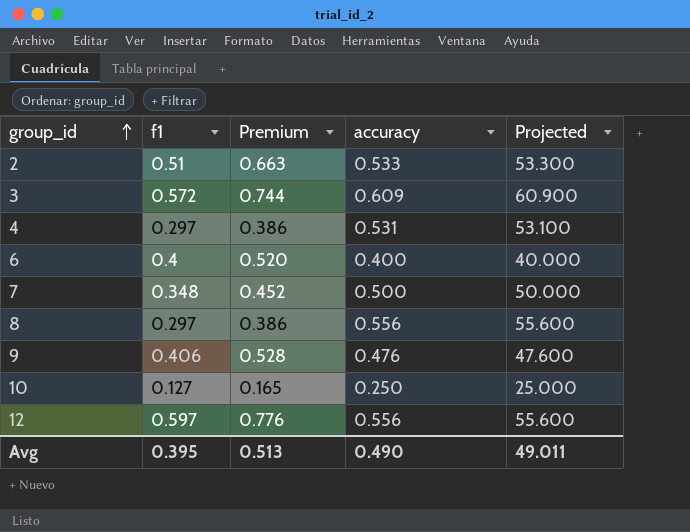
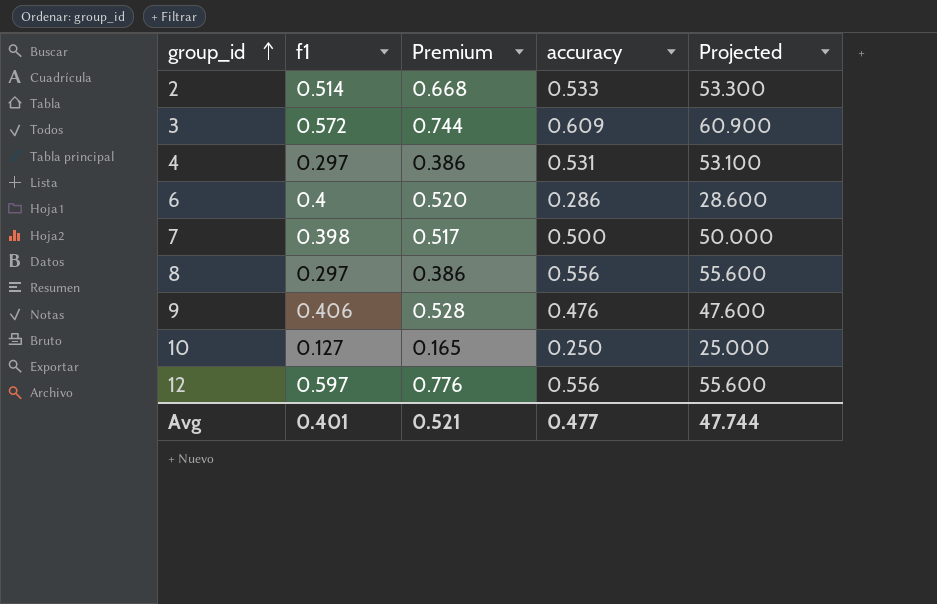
2 | f1: 0.51 -> 0.514
2 | Premium: 0.663 -> 0.668
6 | accuracy: 0.400 -> 0.286
6 | Projected: 40.000 -> 28.600
7 | f1: 0.348 -> 0.398
7 | Premium: 0.452 -> 0.517
Avg | f1: 0.395 -> 0.401
Avg | Premium: 0.513 -> 0.521
Avg | accuracy: 0.490 -> 0.477
Avg | Projected: 49.011 -> 47.744

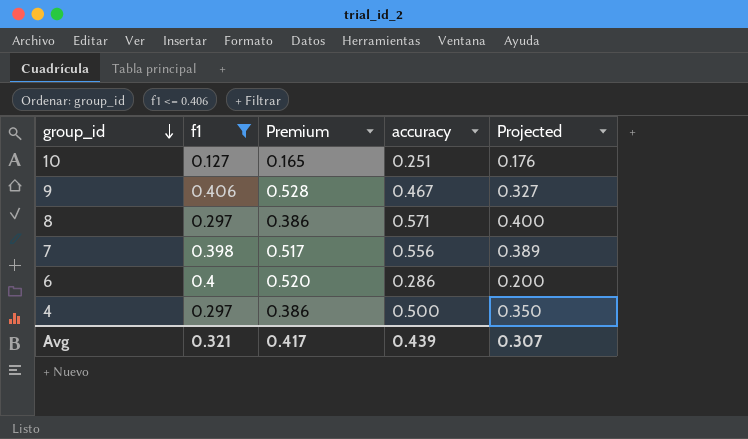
filter: none -> f1 <= 0.406
row order: group_id ascending -> group_id descending
column Projected | formula: [accuracy] * 100 -> [accuracy] * 0.7
10 | accuracy: 0.250 -> 0.251
9 | accuracy: 0.476 -> 0.467
8 | accuracy: 0.556 -> 0.571
7 | accuracy: 0.500 -> 0.556
4 | accuracy: 0.531 -> 0.500
Avg | f1: 0.401 -> 0.321
Avg | Premium: 0.521 -> 0.417
Avg | accuracy: 0.477 -> 0.439
Avg | Projected: 47.744 -> 0.307

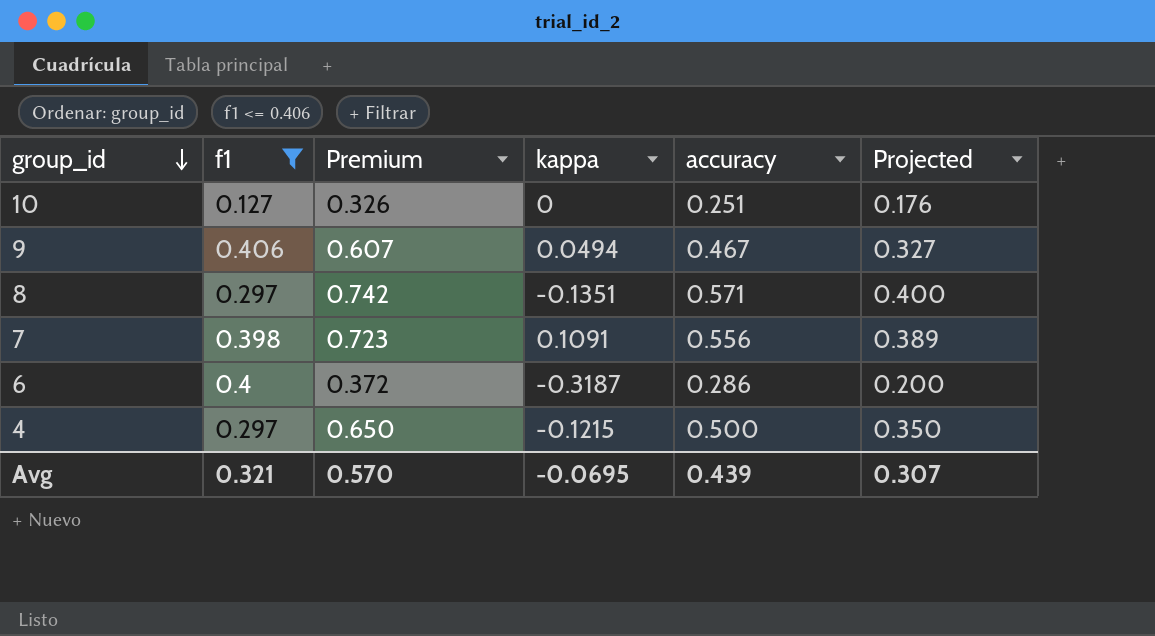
column Premium | formula: [f1] * 1.3 -> [accuracy] * 1.3
column kappa | position: none -> 4
Avg | Premium: 0.417 -> 0.570

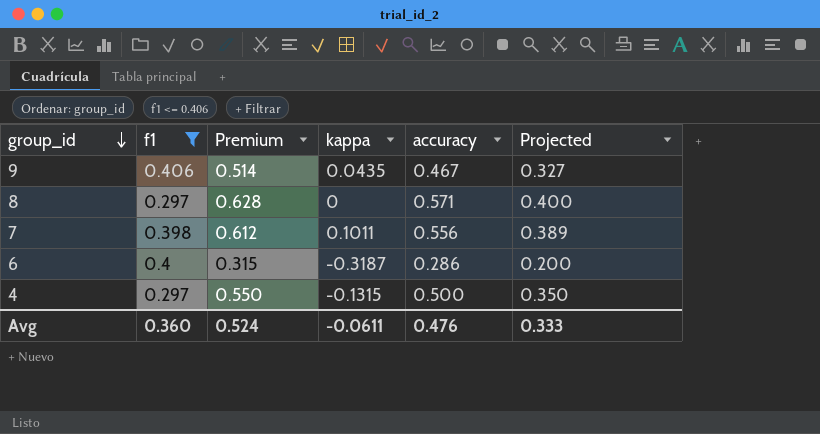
column Premium | formula: [accuracy] * 1.3 -> [accuracy] * 1.1
row 10: 0.127 | 0.326 | 0 | 0.251 | 0.176 -> none
9 | kappa: 0.0494 -> 0.0435
8 | kappa: -0.1351 -> 0
7 | kappa: 0.1091 -> 0.1011
4 | kappa: -0.1215 -> -0.1315
Avg | f1: 0.321 -> 0.360
Avg | Premium: 0.570 -> 0.524
Avg | kappa: -0.0695 -> -0.0611
Avg | accuracy: 0.439 -> 0.476
Avg | Projected: 0.307 -> 0.333

